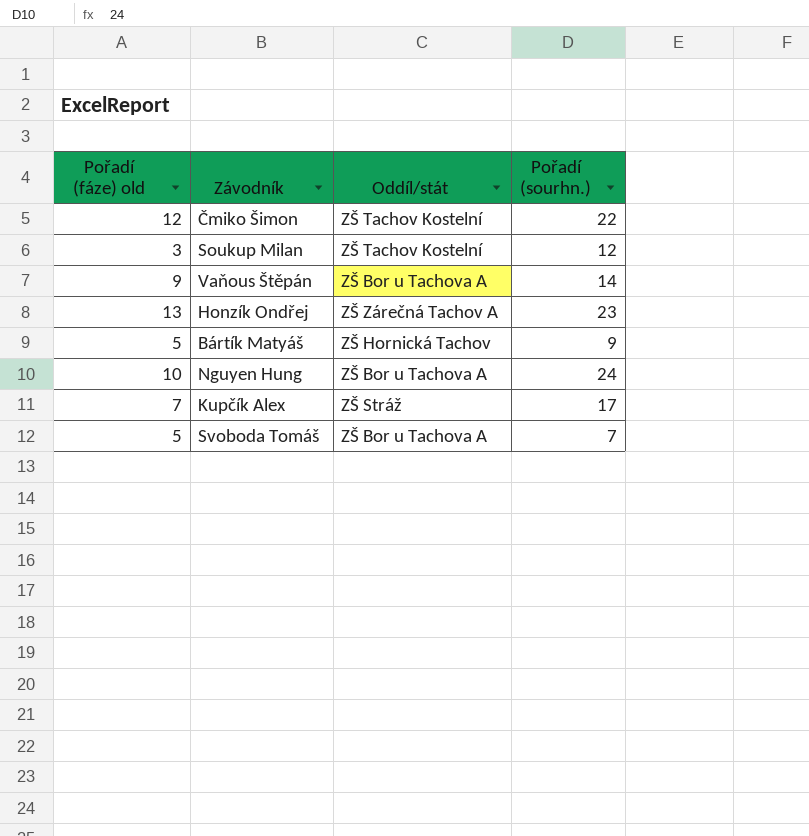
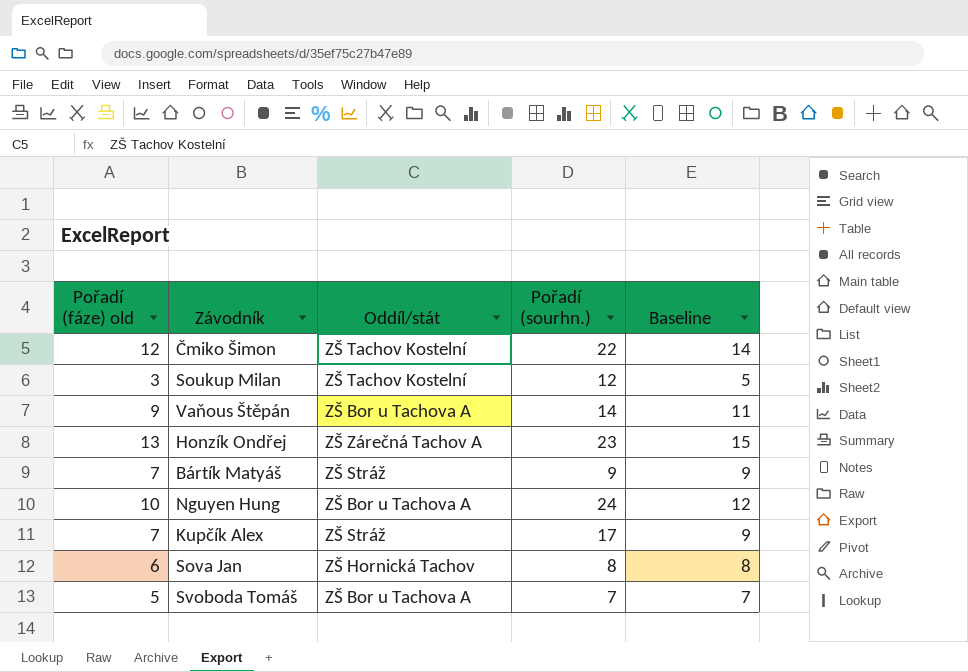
column Baseline | formula: none -> [Pořadí (fáze) old] + 2
Bártík Matyáš | Pořadí (fáze) old: 5 -> 7
Bártík Matyáš | Oddíl/stát: ZŠ Hornická Tachov -> ZŠ Stráž
row Sova Jan: none -> 6 | ZŠ Hornická Tachov | 8 | 8

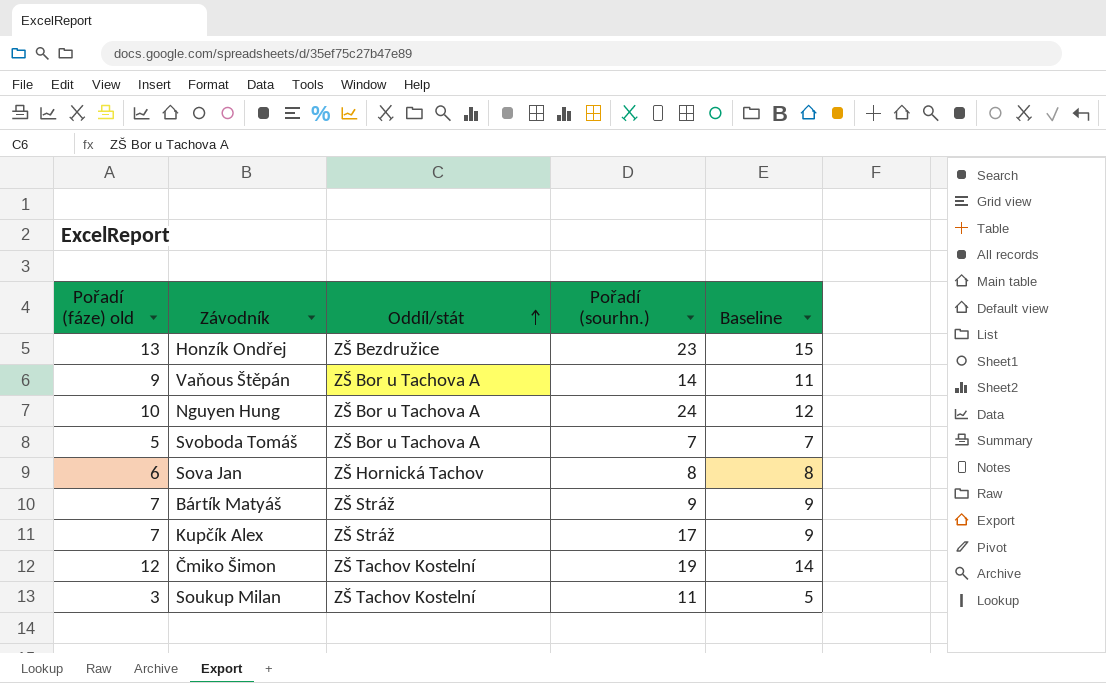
row order: none -> Oddíl/stát ascending
Honzík Ondřej | Oddíl/stát: ZŠ Zárečná Tachov A -> ZŠ Bezdružice
Čmiko Šimon | Pořadí (sourhn.): 22 -> 19
Soukup Milan | Pořadí (sourhn.): 12 -> 11

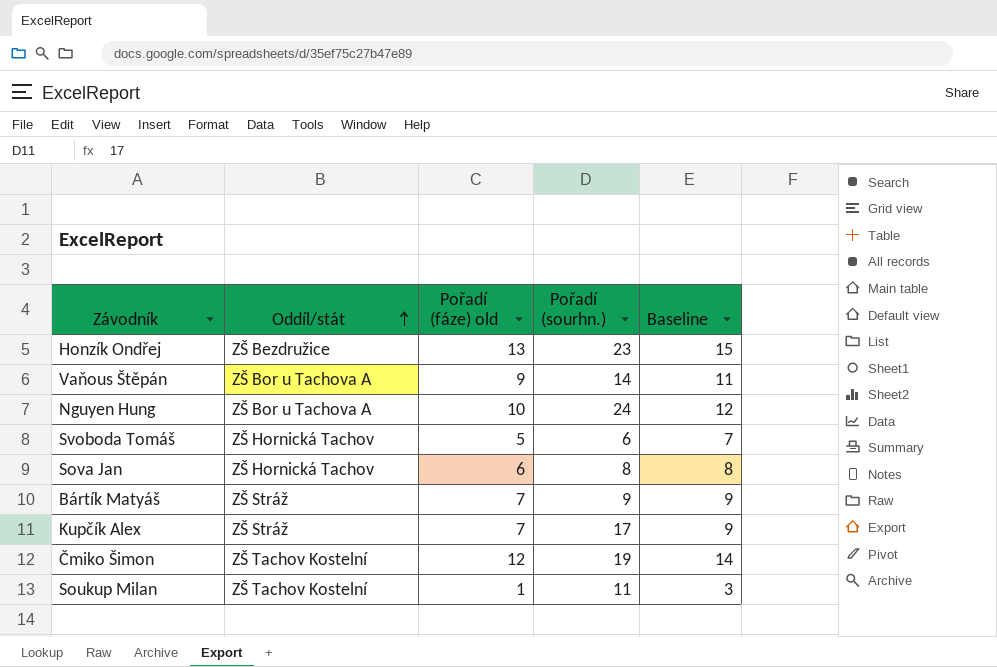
column Pořadí (fáze) old | position: 1 -> 3
Svoboda Tomáš | Oddíl/stát: ZŠ Bor u Tachova A -> ZŠ Hornická Tachov
Svoboda Tomáš | Pořadí (sourhn.): 7 -> 6
Soukup Milan | Pořadí (fáze) old: 3 -> 1
Soukup Milan | Baseline: 5 -> 3

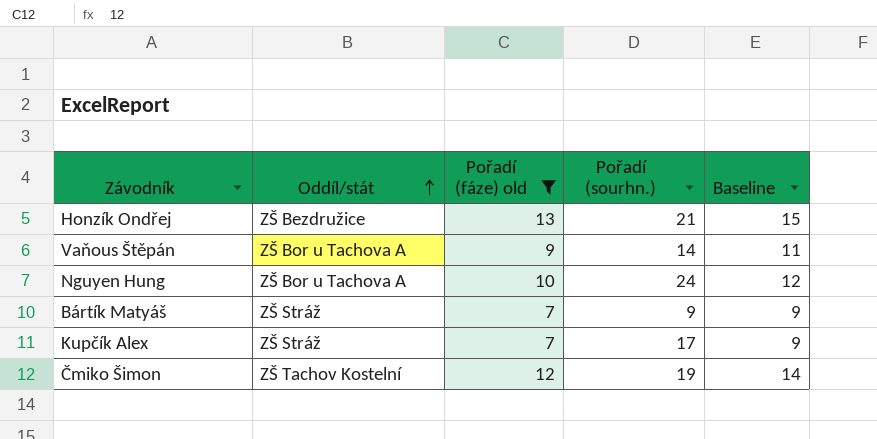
filter: none -> Pořadí (fáze) old >= 7
Honzík Ondřej | Pořadí (sourhn.): 23 -> 21

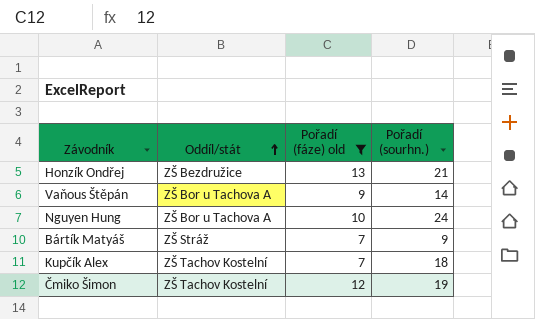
column Baseline | formula: [Pořadí (fáze) old] + 2 -> none
Kupčík Alex | Oddíl/stát: ZŠ Stráž -> ZŠ Tachov Kostelní
Kupčík Alex | Pořadí (sourhn.): 17 -> 18

